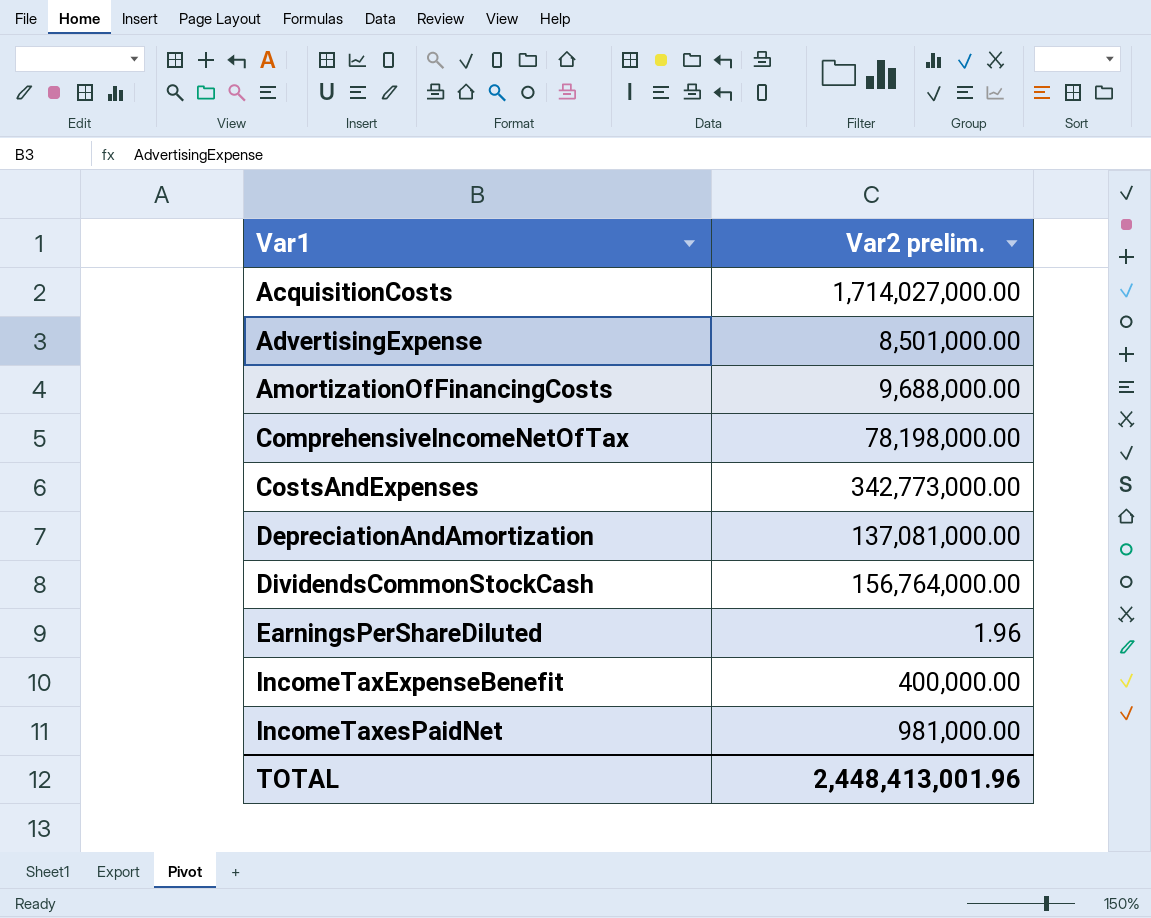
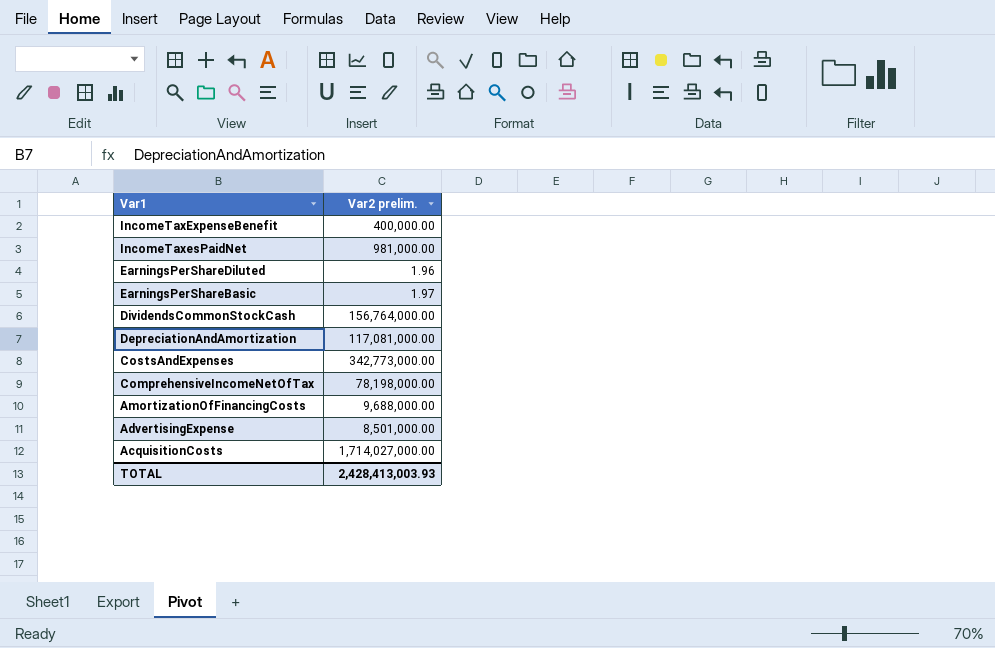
row order: none -> Var1 descending
row EarningsPerShareBasic: none -> 1.97
DepreciationAndAmortization | Var2 prelim.: 137,081,000.00 -> 117,081,000.00
TOTAL | Var2 prelim.: 2,448,413,001.96 -> 2,428,413,003.93

